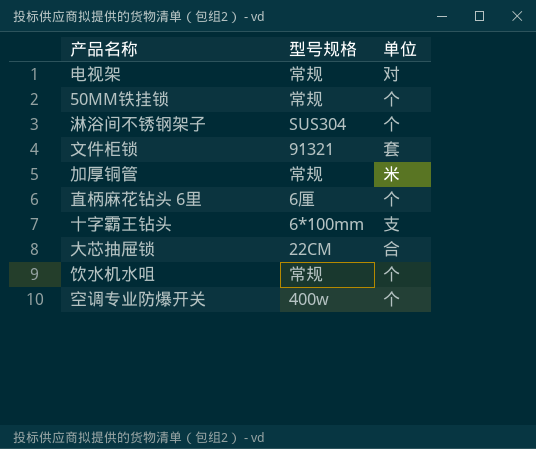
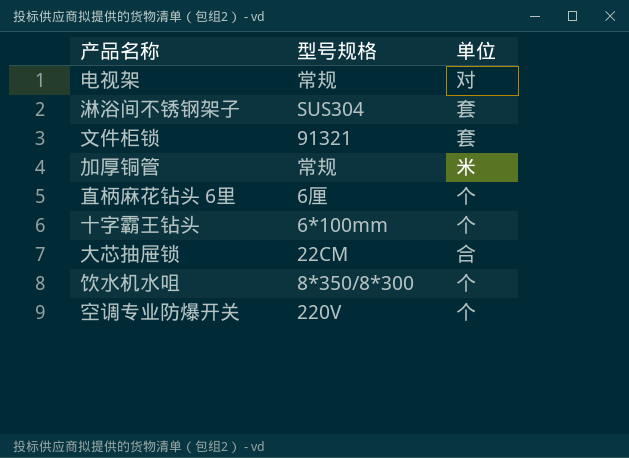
row 50MM铁挂锁: 常规 | 个 -> none
淋浴间不锈钢架子 | 单位: 个 -> 套
十字霸王钻头 | 单位: 支 -> 个
饮水机水咀 | 型号规格: 常规 -> 8*350/8*300
空调专业防爆开关 | 型号规格: 400w -> 220V

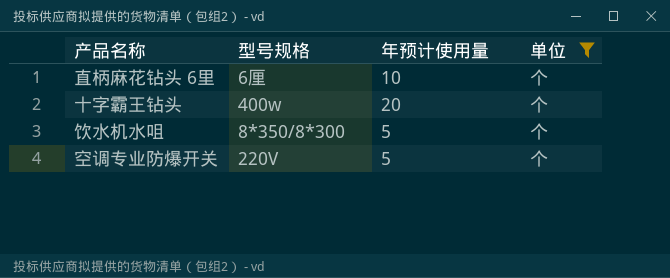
filter: none -> 单位 = 个
column 年预计使用量 | position: none -> 3
十字霸王钻头 | 型号规格: 6*100mm -> 400w

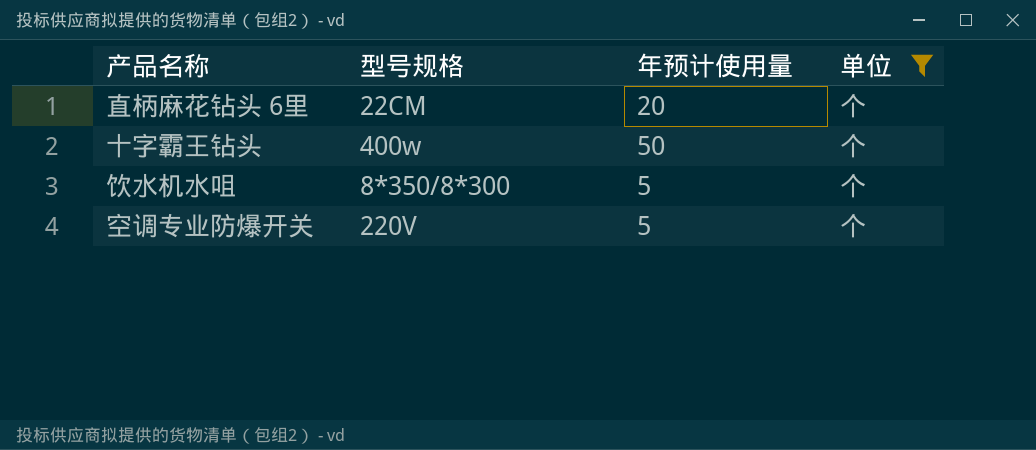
直柄麻花钻头 6里 | 型号规格: 6厘 -> 22CM
直柄麻花钻头 6里 | 年预计使用量: 10 -> 20
十字霸王钻头 | 年预计使用量: 20 -> 50

